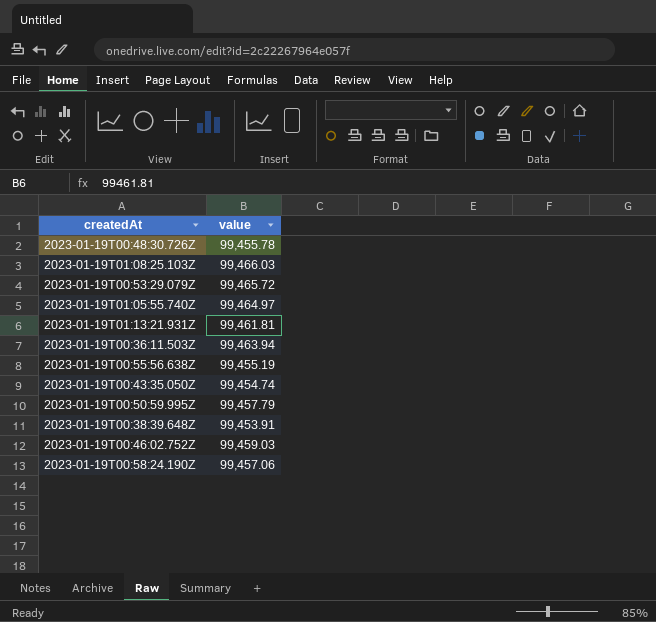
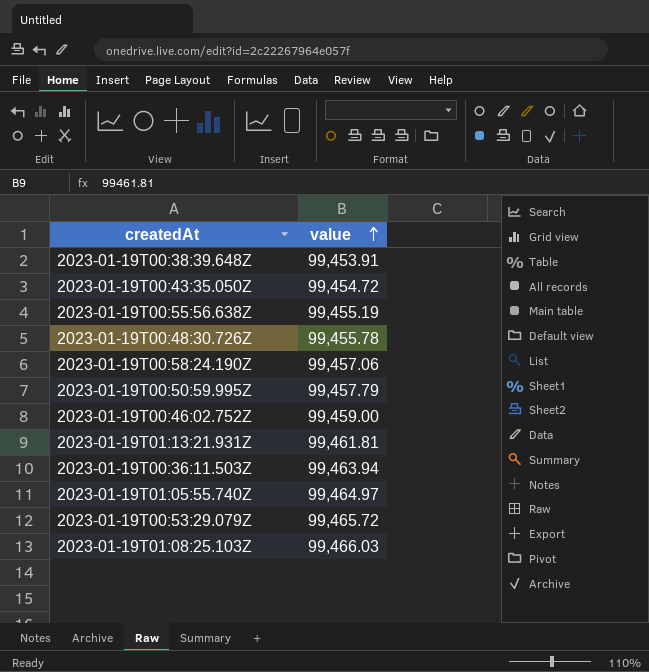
row order: none -> value ascending
2023-01-19T00:43:35.050Z | value: 99,454.74 -> 99,454.72
2023-01-19T00:46:02.752Z | value: 99,459.03 -> 99,459.00

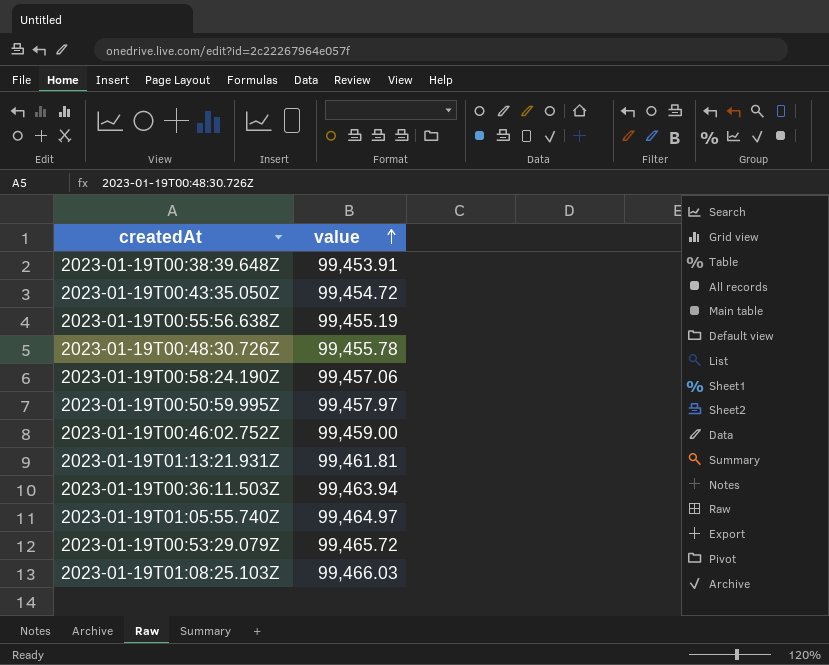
2023-01-19T00:50:59.995Z | value: 99,457.79 -> 99,457.97

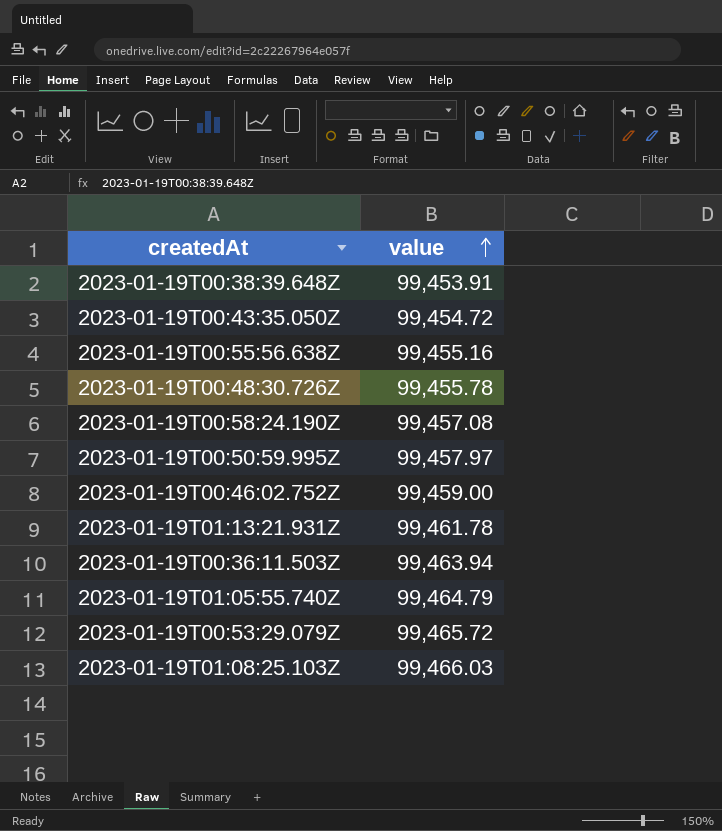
2023-01-19T00:55:56.638Z | value: 99,455.19 -> 99,455.16
2023-01-19T00:58:24.190Z | value: 99,457.06 -> 99,457.08
2023-01-19T01:13:21.931Z | value: 99,461.81 -> 99,461.78
2023-01-19T01:05:55.740Z | value: 99,464.97 -> 99,464.79

